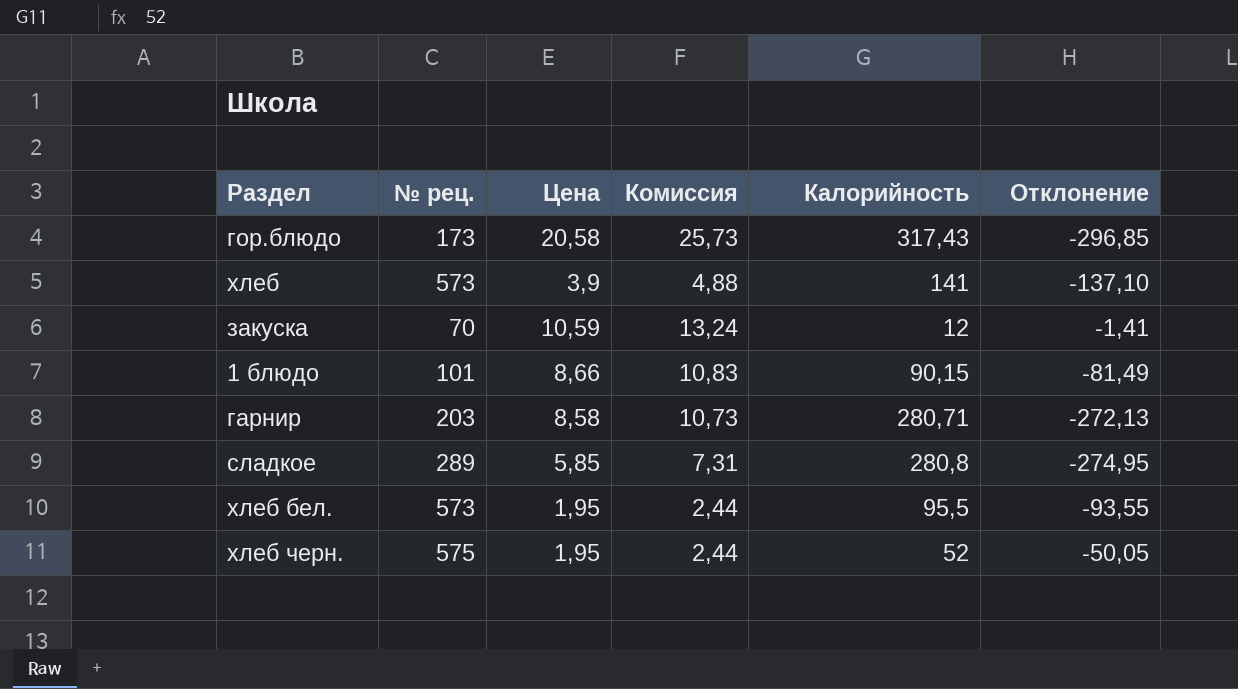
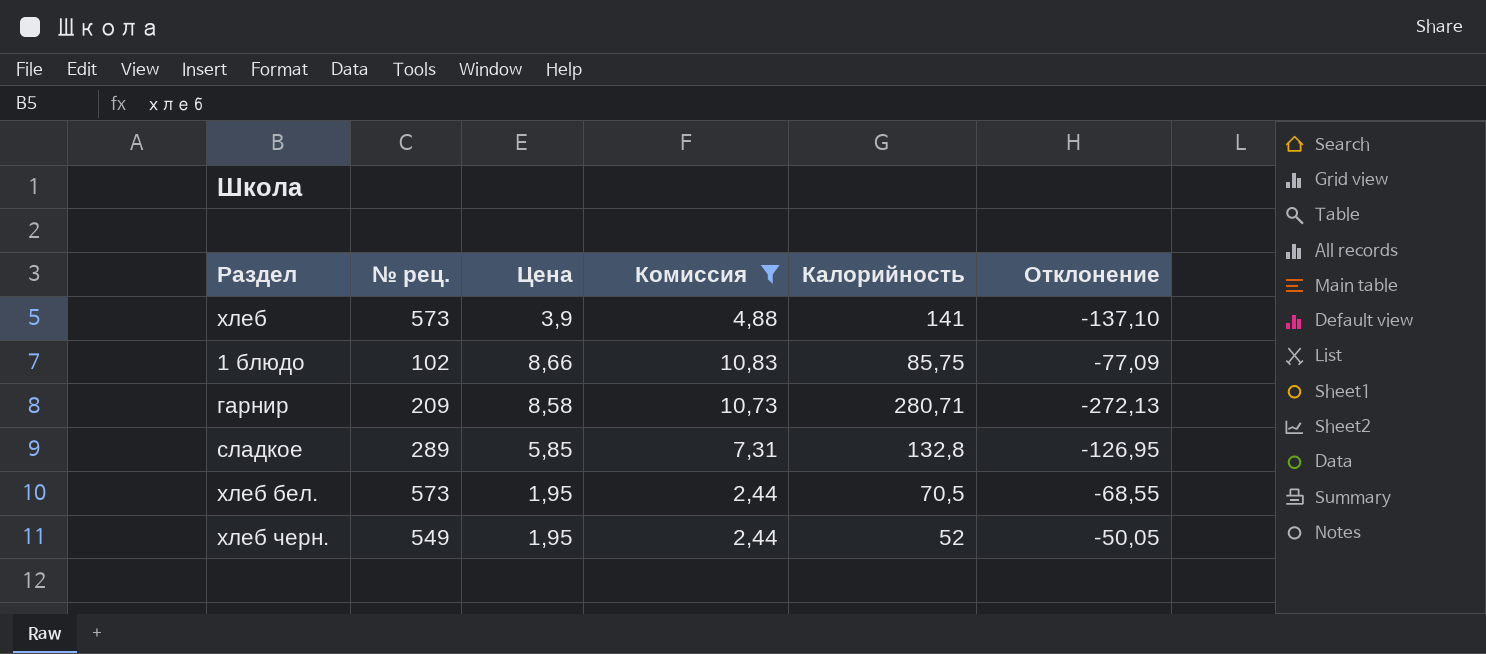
filter: none -> Комиссия <= 10,83
1 блюдо | № рец.: 101 -> 102
1 блюдо | Калорийность: 90,15 -> 85,75
1 блюдо | Отклонение: -81,49 -> -77,09
гарнир | № рец.: 203 -> 209
сладкое | Калорийность: 280,8 -> 132,8
сладкое | Отклонение: -274,95 -> -126,95
хлеб бел. | Калорийность: 95,5 -> 70,5
хлеб бел. | Отклонение: -93,55 -> -68,55
хлеб черн. | № рец.: 575 -> 549

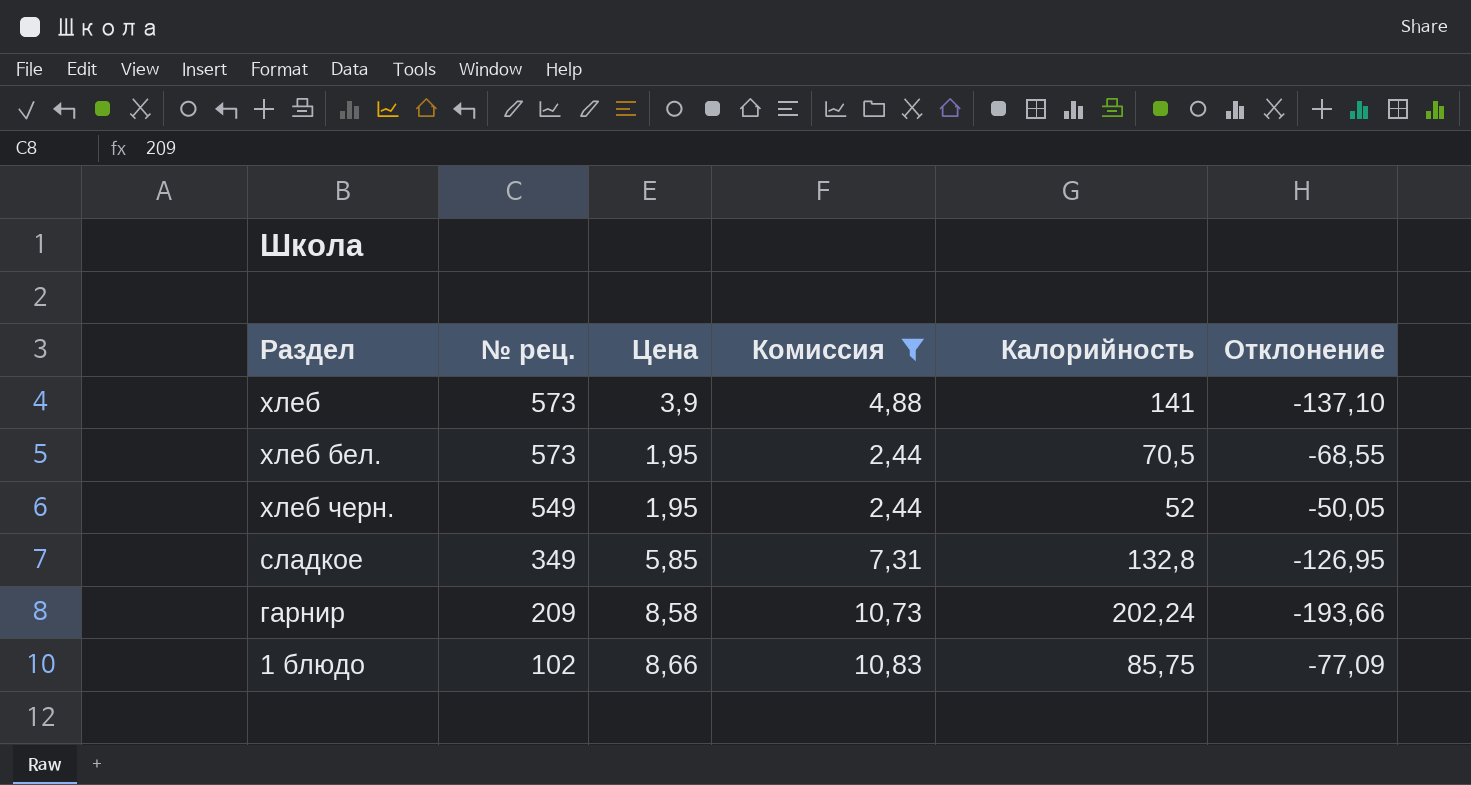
row order: none -> № рец. descending
сладкое | № рец.: 289 -> 349
гарнир | Калорийность: 280,71 -> 202,24
гарнир | Отклонение: -272,13 -> -193,66

